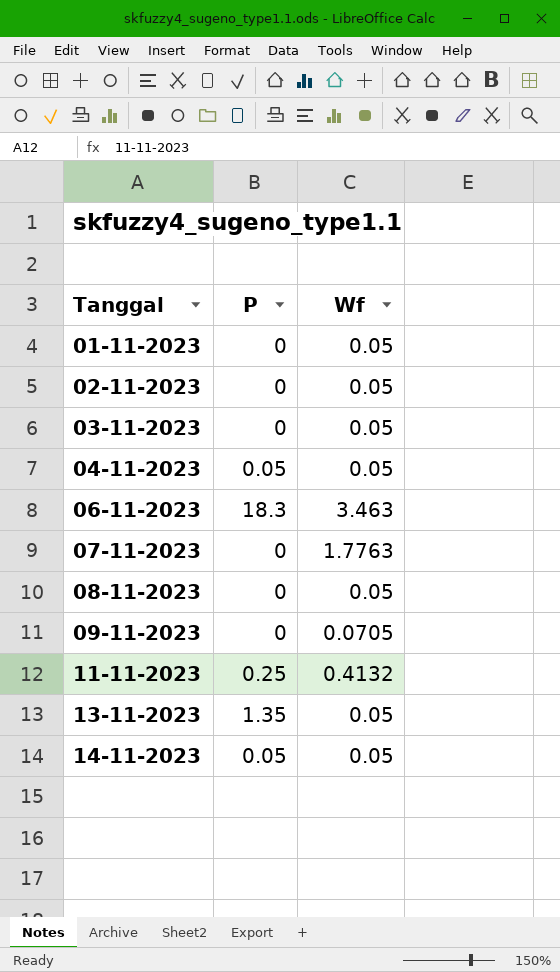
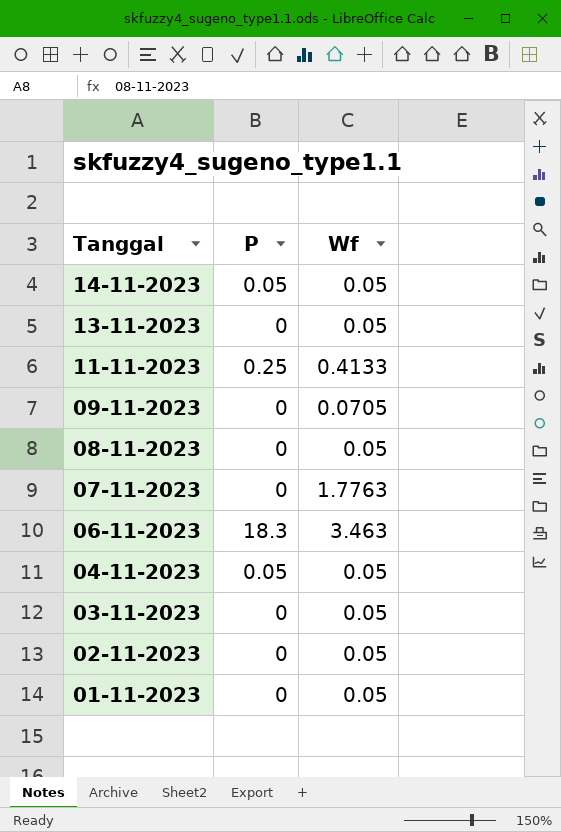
row order: Tanggal ascending -> Tanggal descending
13-11-2023 | P: 1.35 -> 0
11-11-2023 | Wf: 0.4132 -> 0.4133

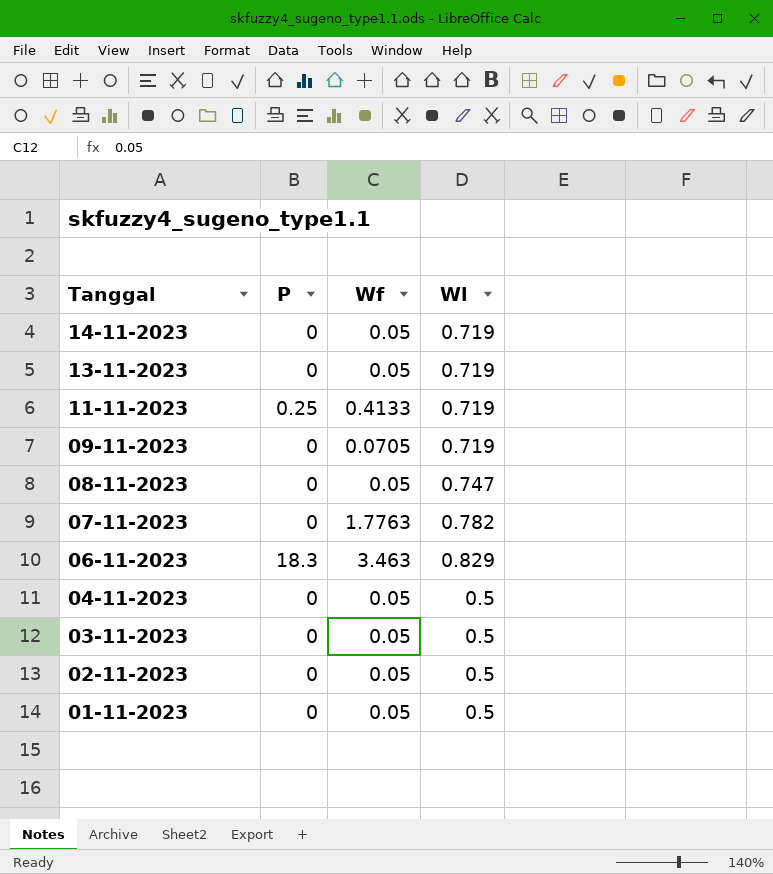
column Wl | position: none -> 4
14-11-2023 | P: 0.05 -> 0
04-11-2023 | P: 0.05 -> 0

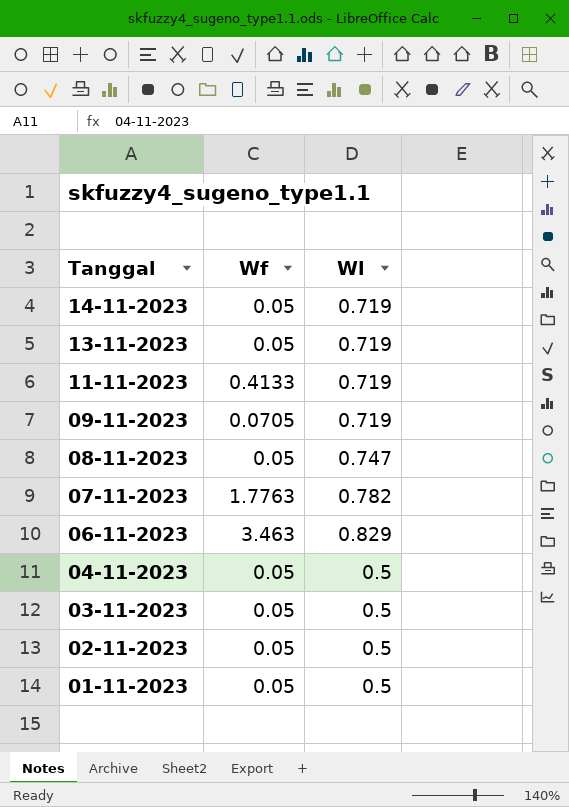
column P | position: 2 -> none

